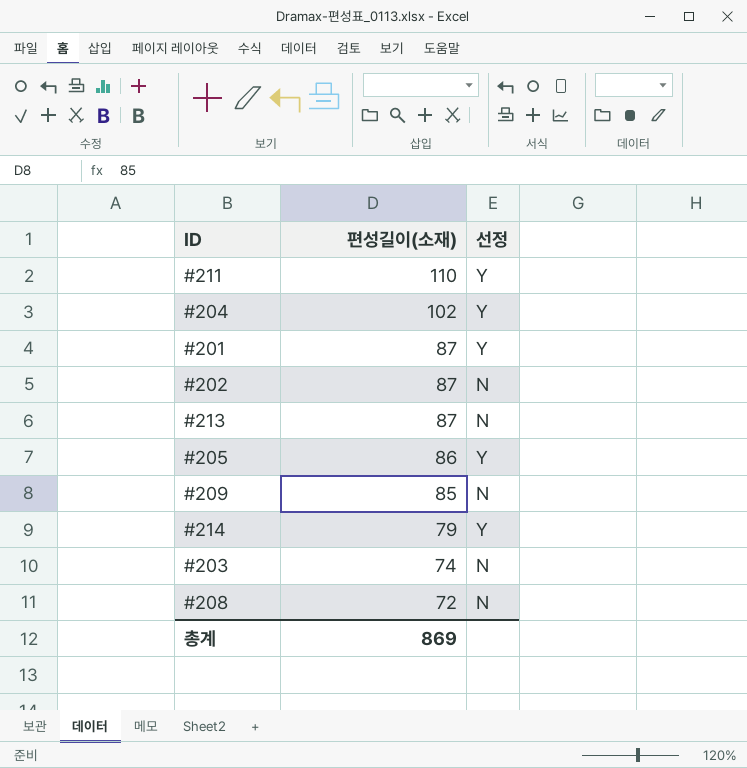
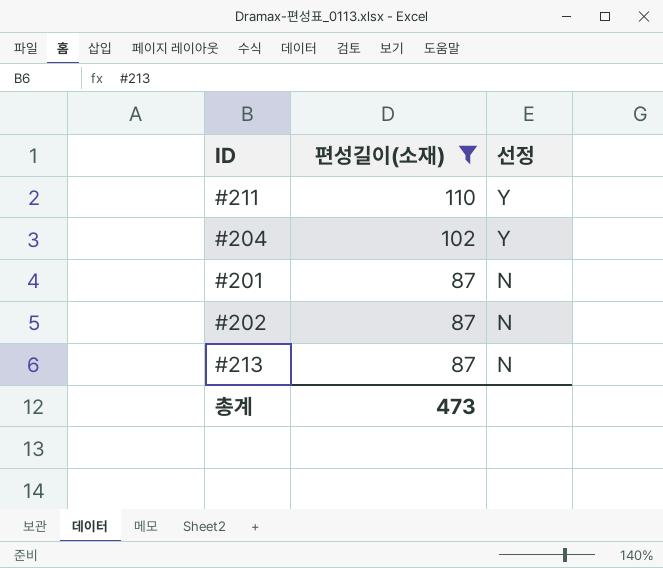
filter: none -> 편성길이(소재) >= 87
#201 | 선정: Y -> N
총계 | 편성길이(소재): 869 -> 473

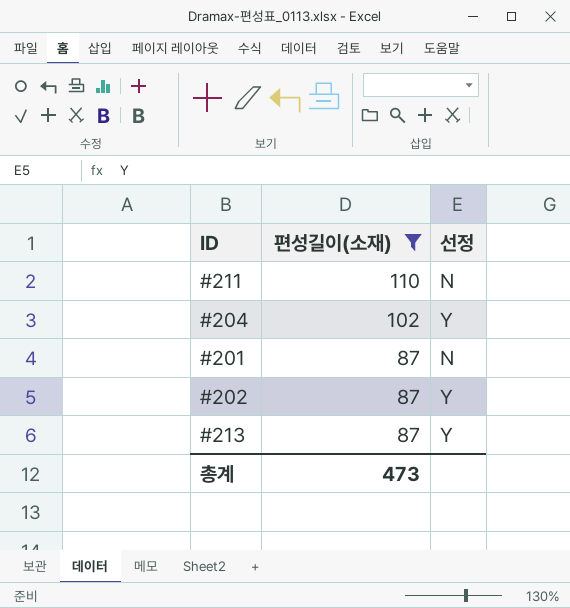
#211 | 선정: Y -> N
#202 | 선정: N -> Y
#213 | 선정: N -> Y

